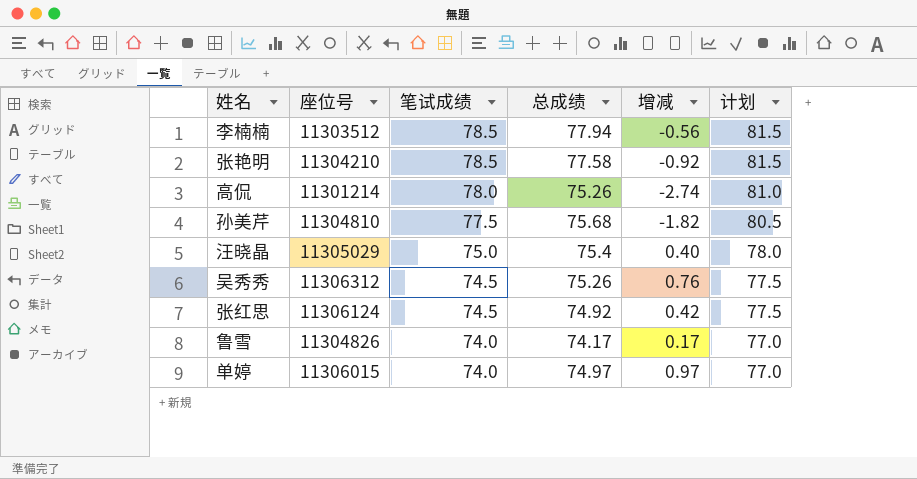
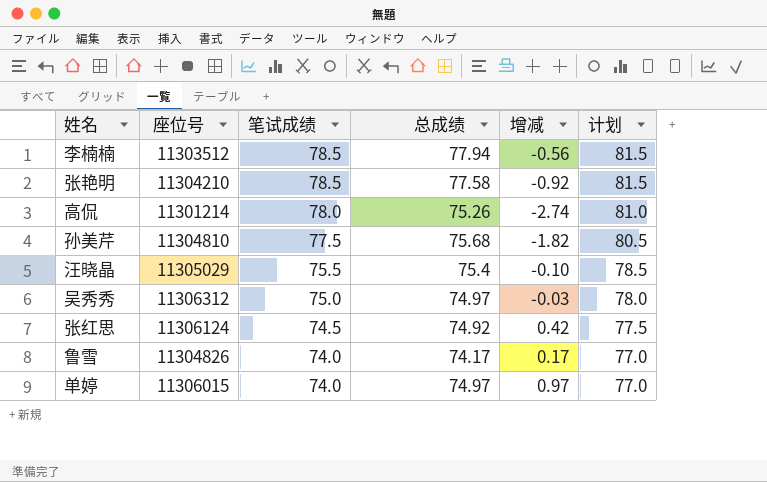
汪晓晶 | 笔试成绩: 75.0 -> 75.5
汪晓晶 | 增减: 0.40 -> -0.10
汪晓晶 | 计划: 78.0 -> 78.5
吴秀秀 | 笔试成绩: 74.5 -> 75.0
吴秀秀 | 总成绩: 75.26 -> 74.97
吴秀秀 | 增减: 0.76 -> -0.03
吴秀秀 | 计划: 77.5 -> 78.0

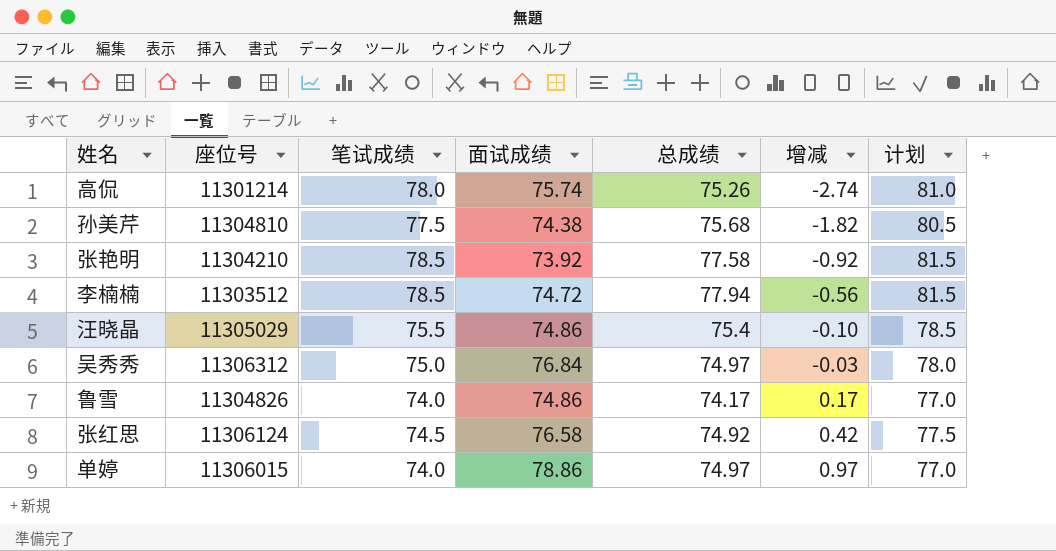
row order: 笔试成绩 descending -> 增减 ascending
column 面试成绩 | position: none -> 4

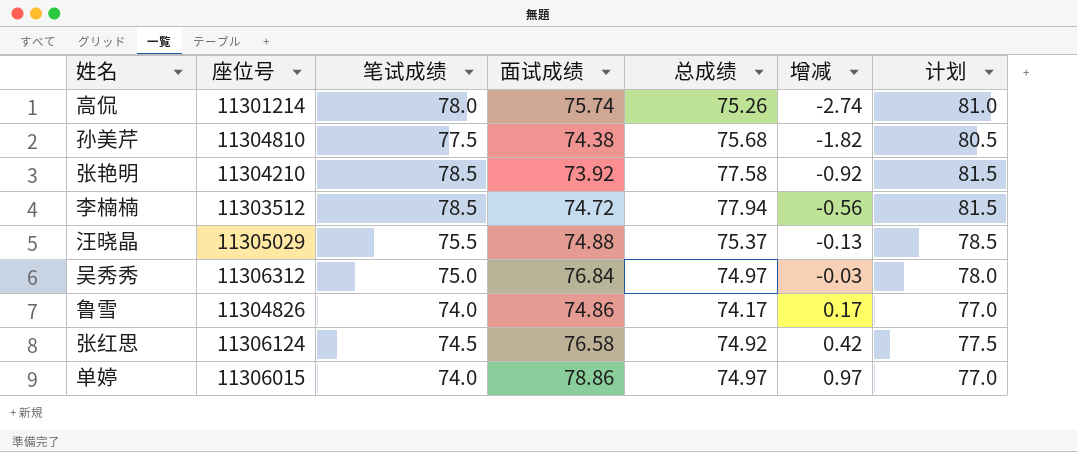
汪晓晶 | 面试成绩: 74.86 -> 74.88
汪晓晶 | 总成绩: 75.4 -> 75.37
汪晓晶 | 增减: -0.10 -> -0.13

